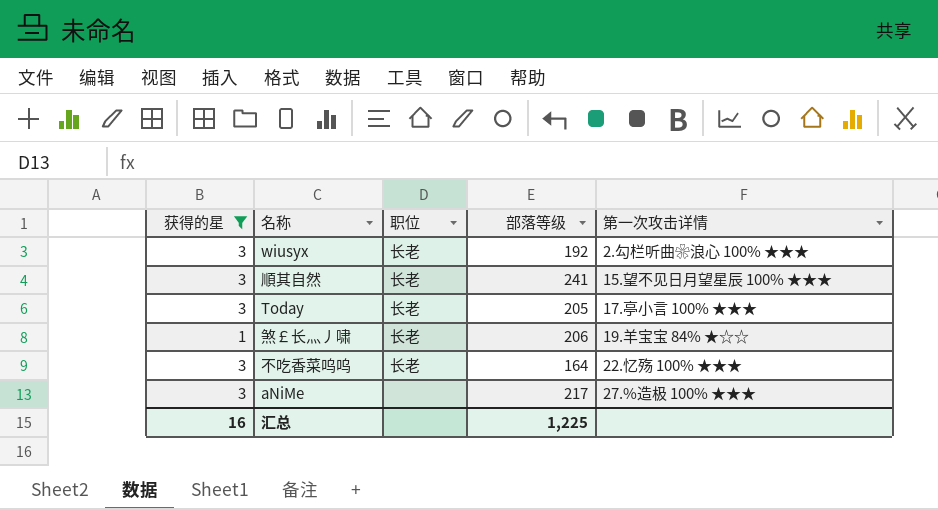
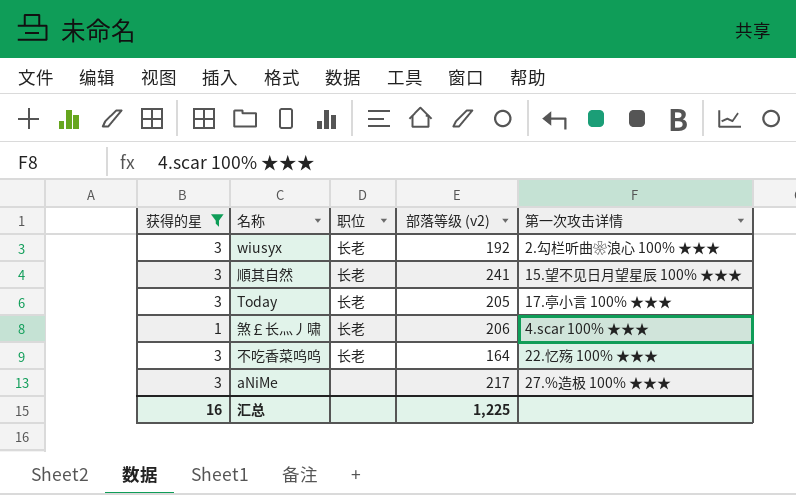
column name: 部落等级 -> 部落等级 (v2)
煞￡长灬丿啸 | 第一次攻击详情: 19.羊宝宝 84% ★☆☆ -> 4.scar 100% ★★★

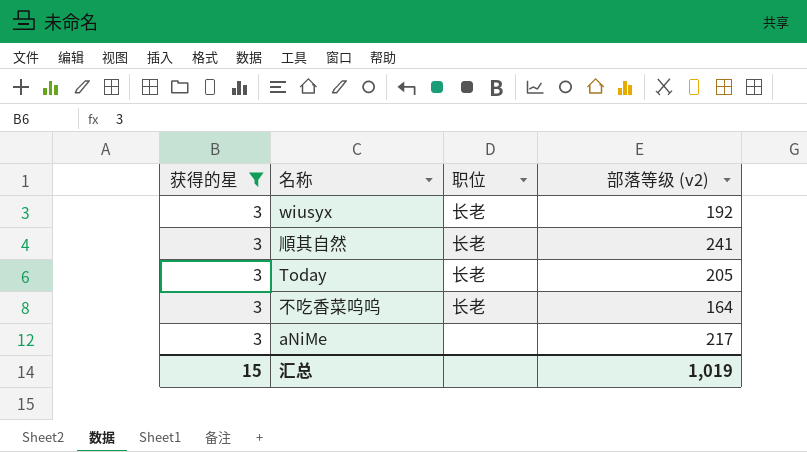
column 第一次攻击详情 | position: 5 -> none
row 煞￡长灬丿啸: 1 | 长老 | 206 | 4.scar 100% ★★★ -> none
汇总 | 获得的星: 16 -> 15
汇总 | 部落等级 (v2): 1,225 -> 1,019

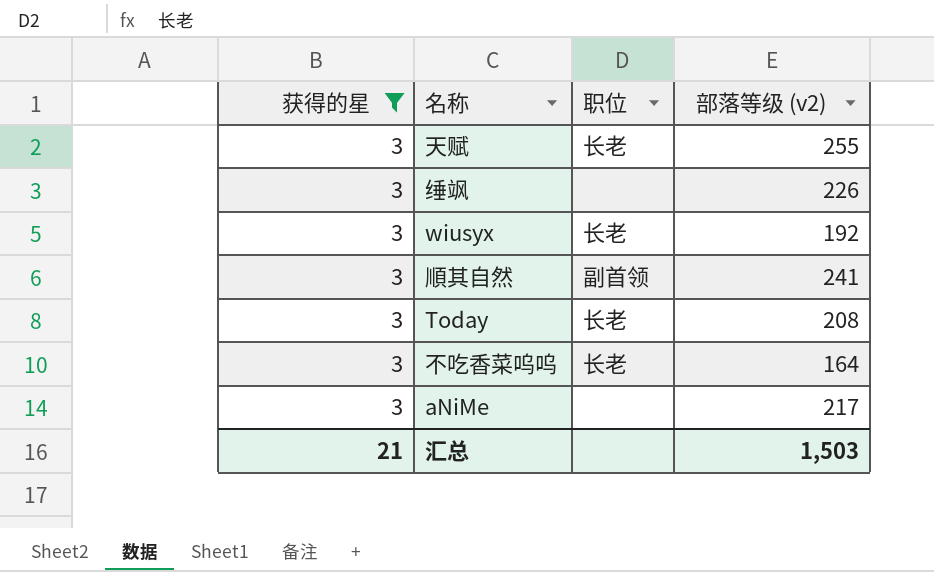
row 天赋: none -> 3 | 长老 | 255
row 缍飒: none -> 3 | none | 226
順其自然 | 职位: 长老 -> 副首领
Today | 部落等级 (v2): 205 -> 208
汇总 | 获得的星: 15 -> 21
汇总 | 部落等级 (v2): 1,019 -> 1,503

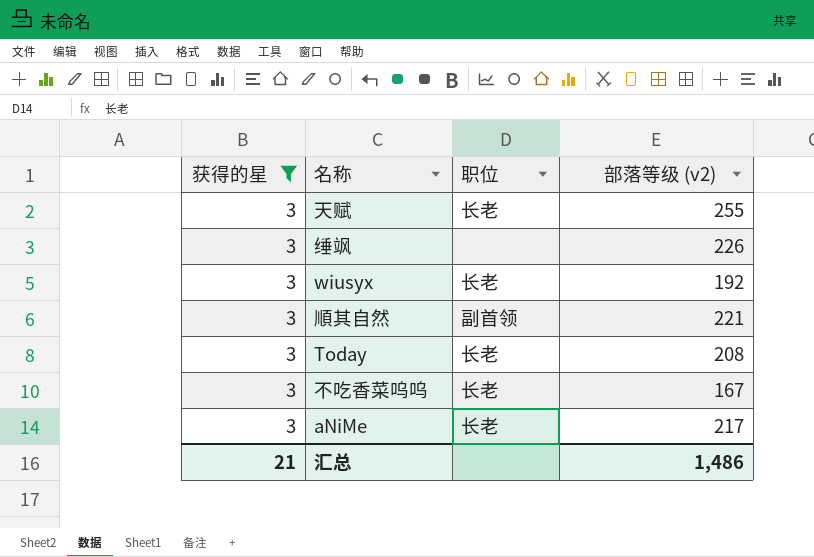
順其自然 | 部落等级 (v2): 241 -> 221
不吃香菜呜呜 | 部落等级 (v2): 164 -> 167
aNiMe | 职位: none -> 长老
汇总 | 部落等级 (v2): 1,503 -> 1,486

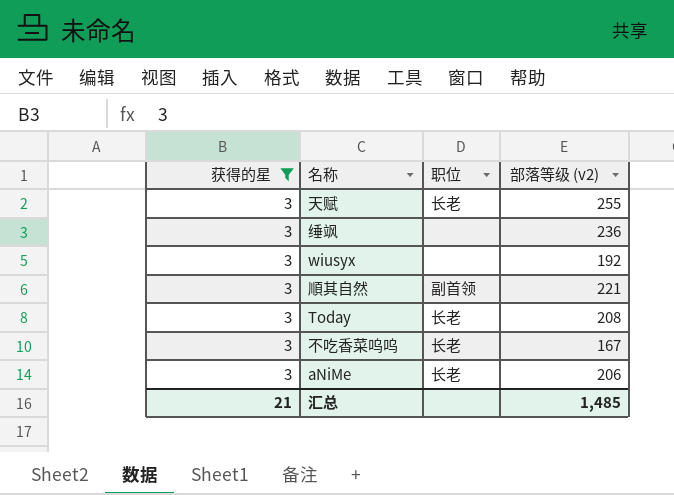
缍飒 | 部落等级 (v2): 226 -> 236
wiusyx | 职位: 长老 -> none
aNiMe | 部落等级 (v2): 217 -> 206
汇总 | 部落等级 (v2): 1,486 -> 1,485

